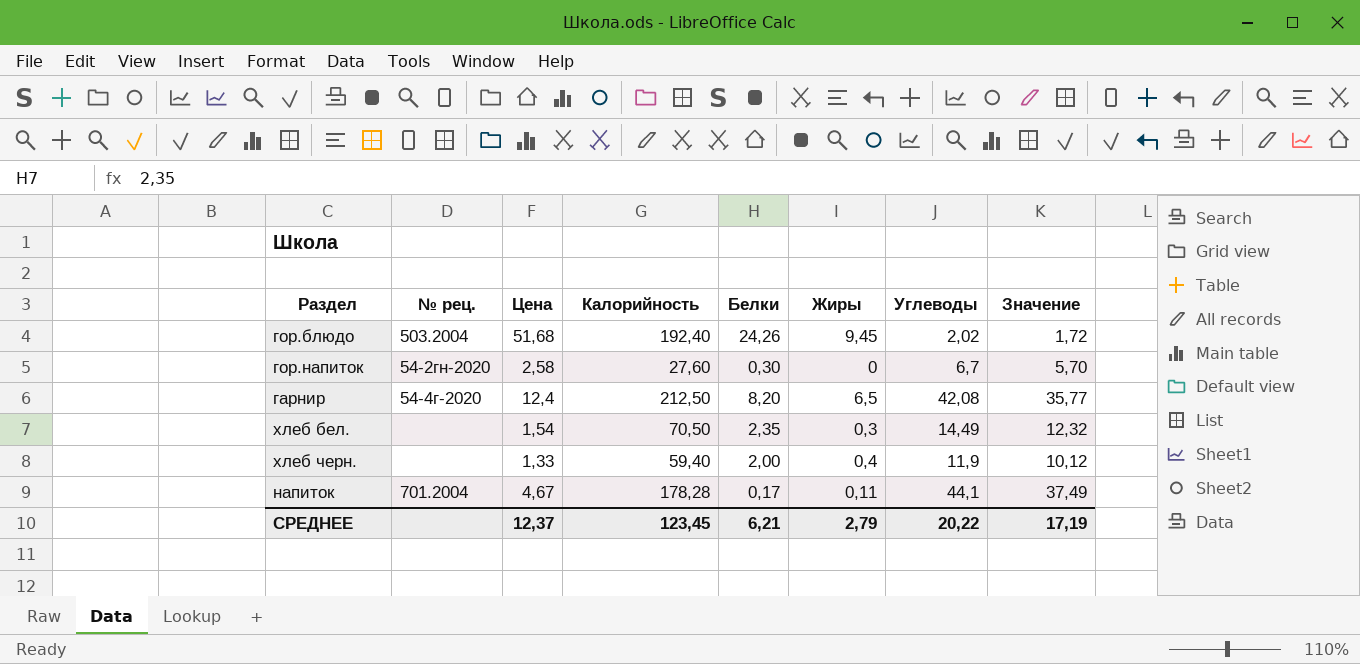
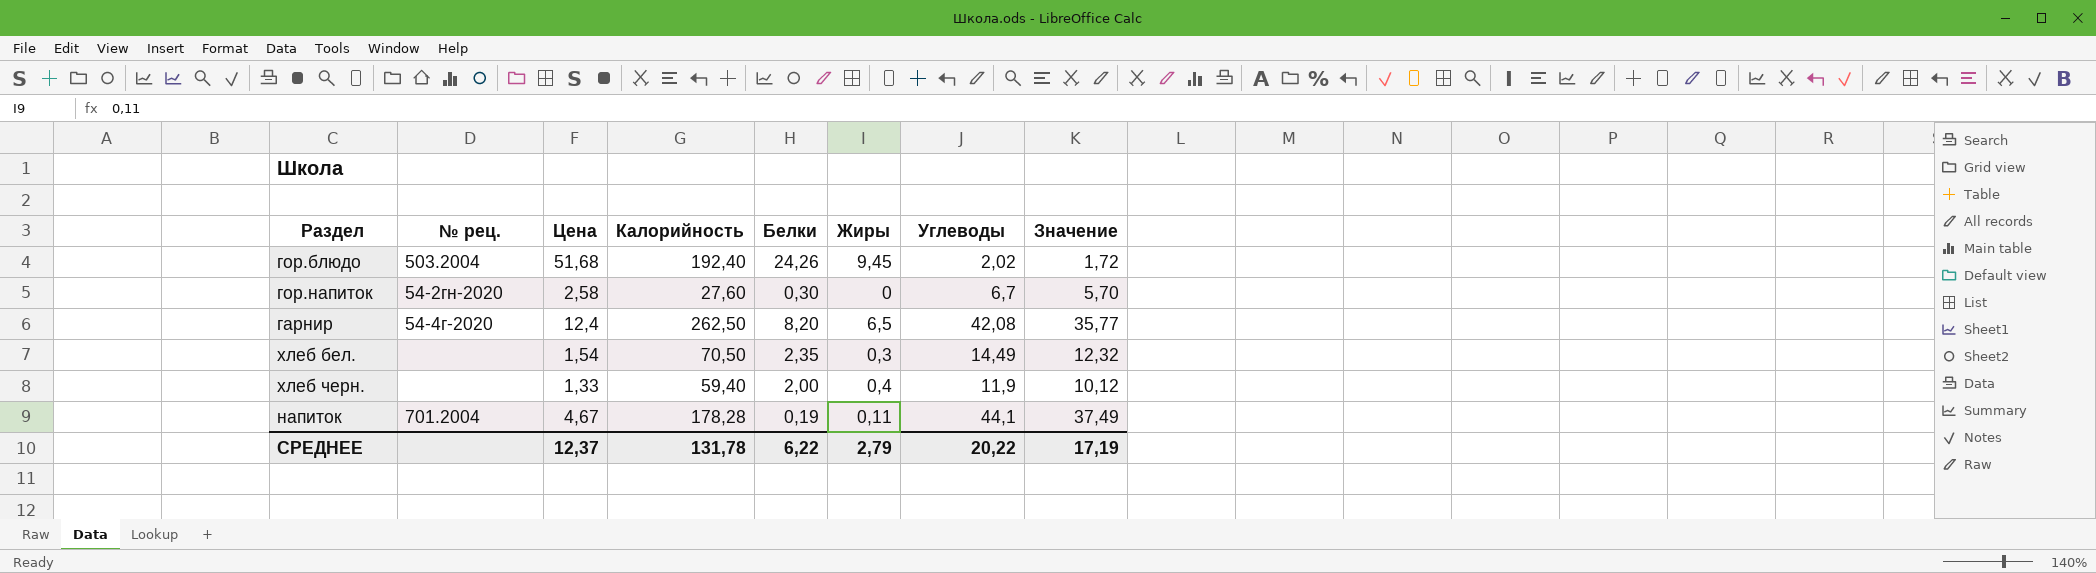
гарнир | Калорийность: 212,50 -> 262,50
напиток | Белки: 0,17 -> 0,19
СРЕДНЕЕ | Калорийность: 123,45 -> 131,78
СРЕДНЕЕ | Белки: 6,21 -> 6,22

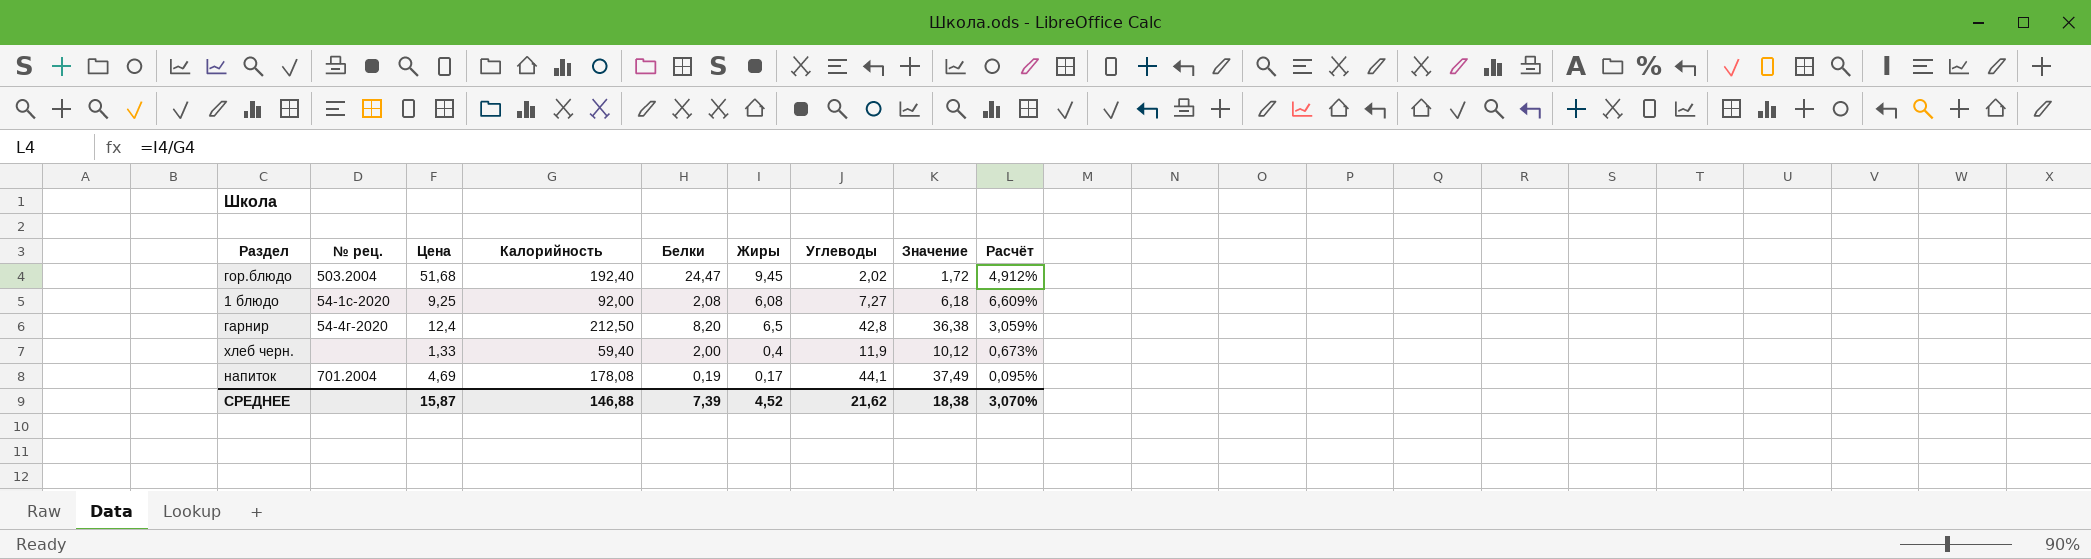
column Расчёт | formula: none -> [Жиры] / [Калорийность]
row гор.напиток: 54-2гн-2020 | 2,58 | 27,60 | 0,30 | 0 | 6,7 | 5,70 -> none
row хлеб бел.: none | 1,54 | 70,50 | 2,35 | 0,3 | 14,49 | 12,32 -> none
гор.блюдо | Белки: 24,26 -> 24,47
row 1 блюдо: none -> 54-1с-2020 | 9,25 | 92,00 | 2,08 | 6,08 | 7,27 | 6,18 | 6,609%
гарнир | Калорийность: 262,50 -> 212,50
гарнир | Углеводы: 42,08 -> 42,8
гарнир | Значение: 35,77 -> 36,38
напиток | Цена: 4,67 -> 4,69
напиток | Калорийность: 178,28 -> 178,08
напиток | Жиры: 0,11 -> 0,17
СРЕДНЕЕ | Цена: 12,37 -> 15,87
СРЕДНЕЕ | Калорийность: 131,78 -> 146,88
СРЕДНЕЕ | Белки: 6,22 -> 7,39
СРЕДНЕЕ | Жиры: 2,79 -> 4,52
СРЕДНЕЕ | Углеводы: 20,22 -> 21,62
СРЕДНЕЕ | Значение: 17,19 -> 18,38

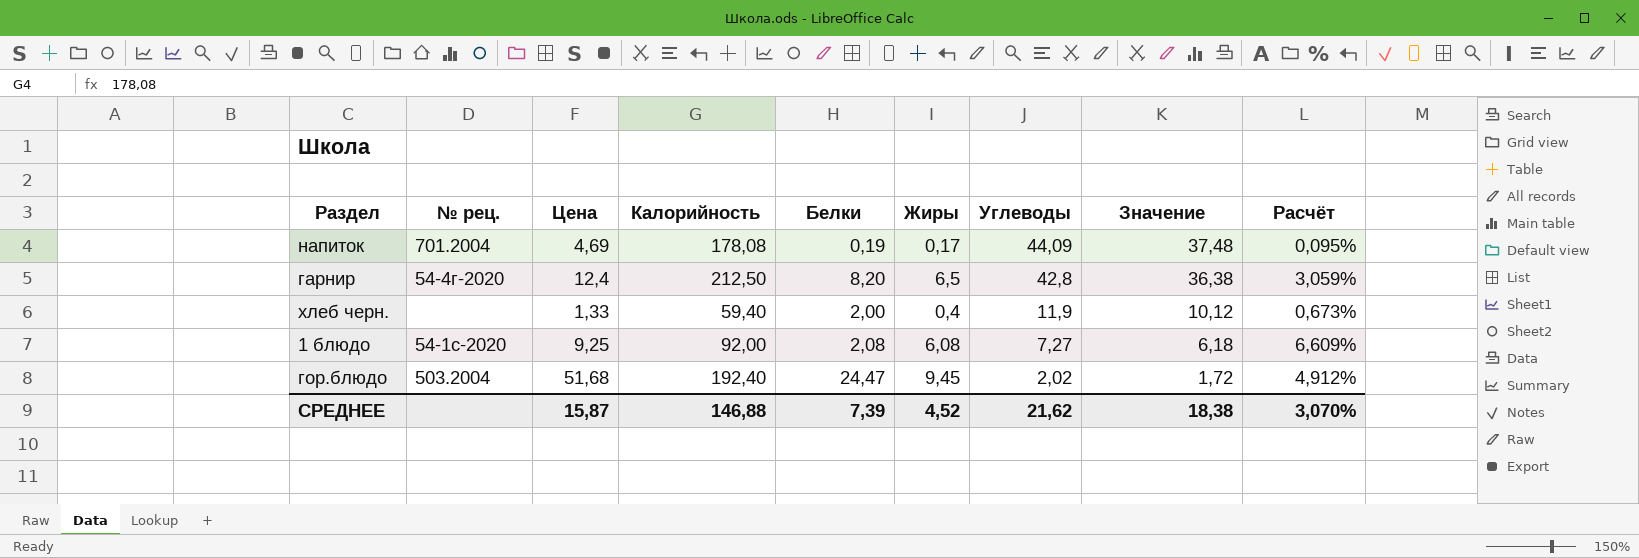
row order: none -> Углеводы descending
напиток | Углеводы: 44,1 -> 44,09
напиток | Значение: 37,49 -> 37,48

